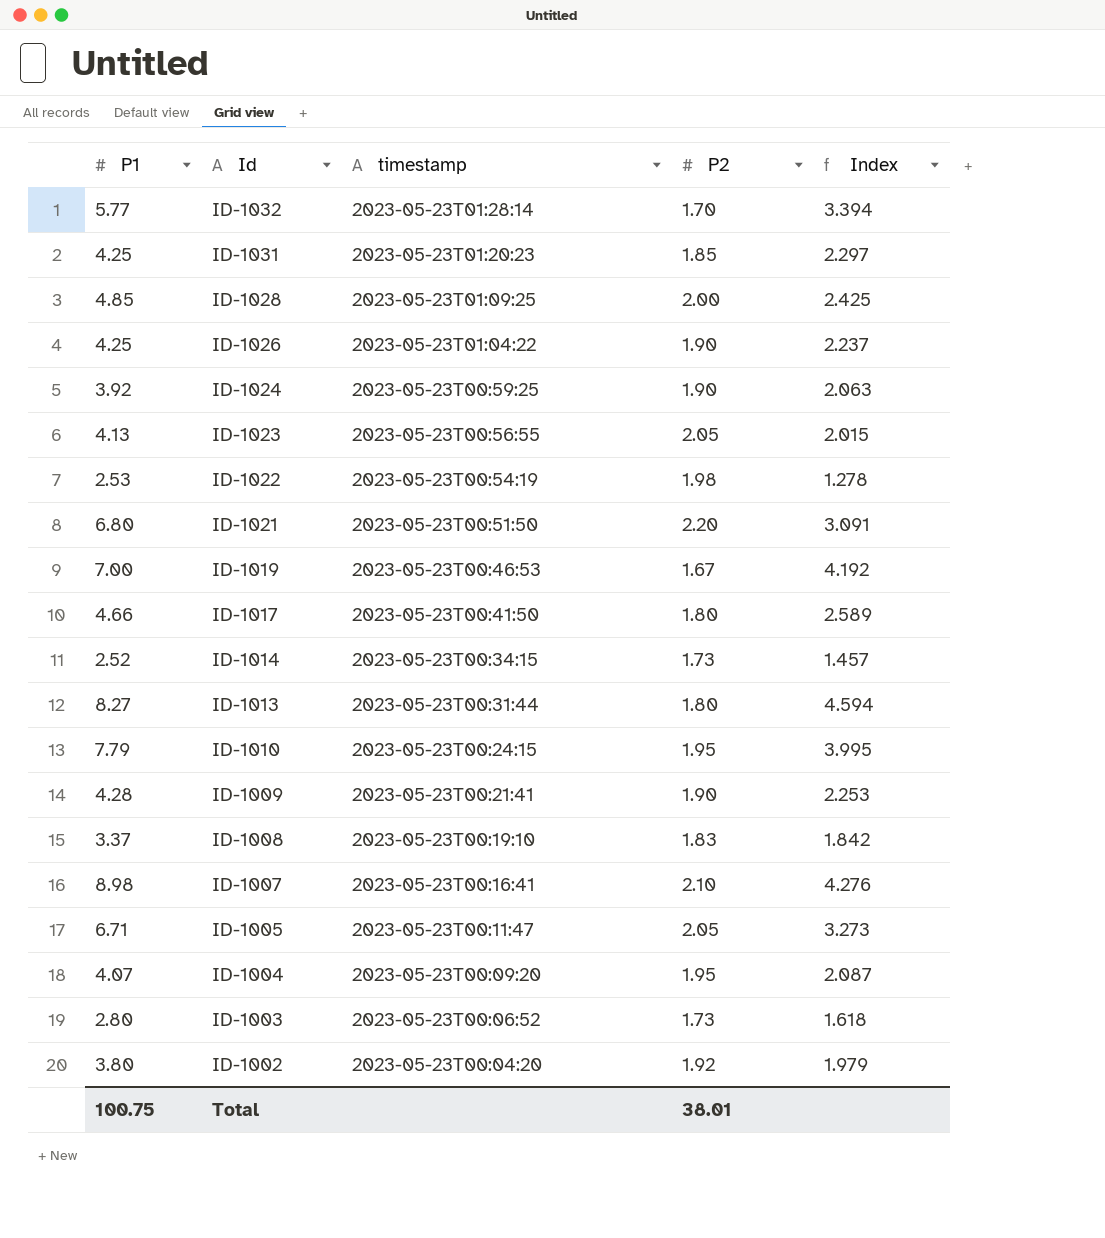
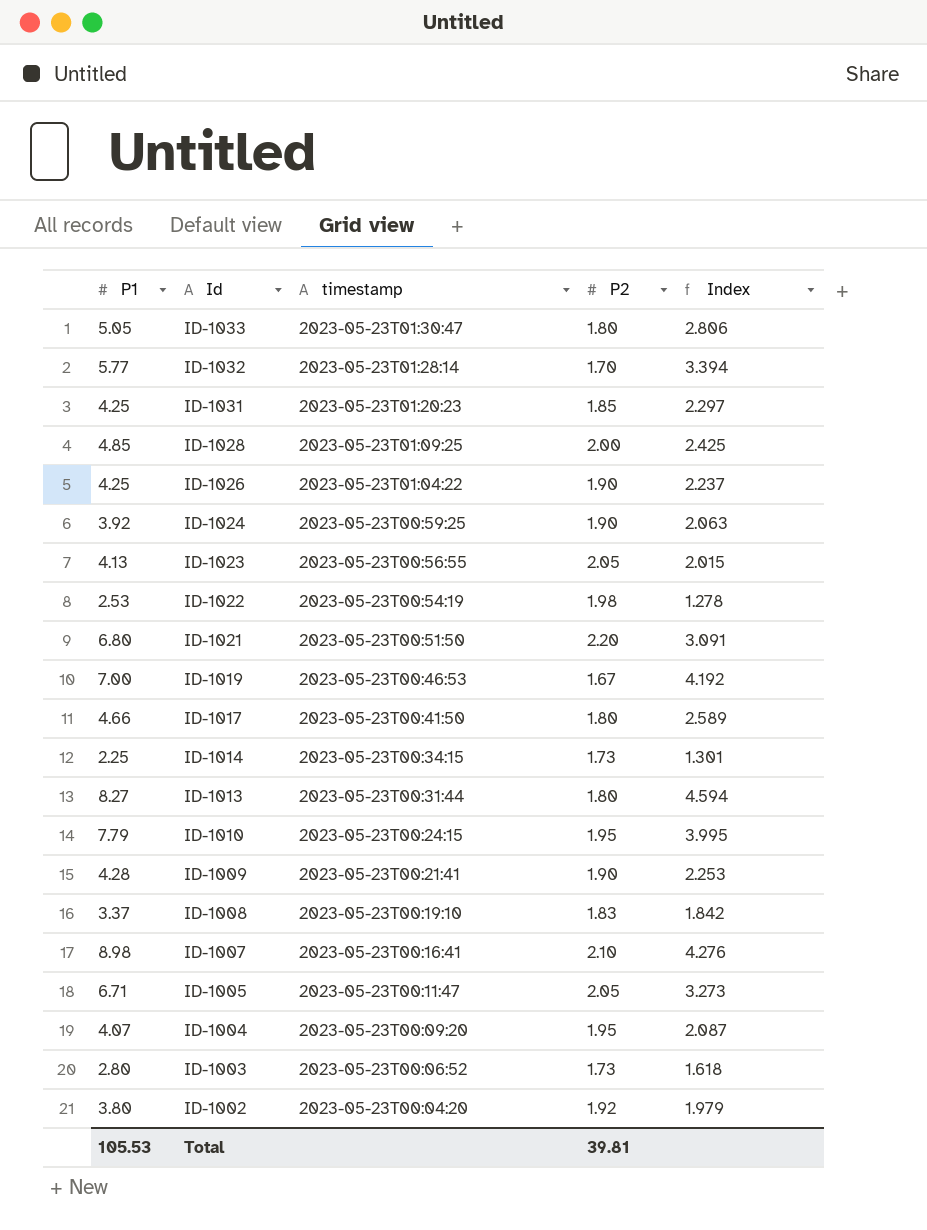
row ID-1033: none -> 5.05 | 2023-05-23T01:30:47 | 1.80 | 2.806
ID-1014 | P1: 2.52 -> 2.25
ID-1014 | Index: 1.457 -> 1.301
Total | P1: 100.75 -> 105.53
Total | P2: 38.01 -> 39.81

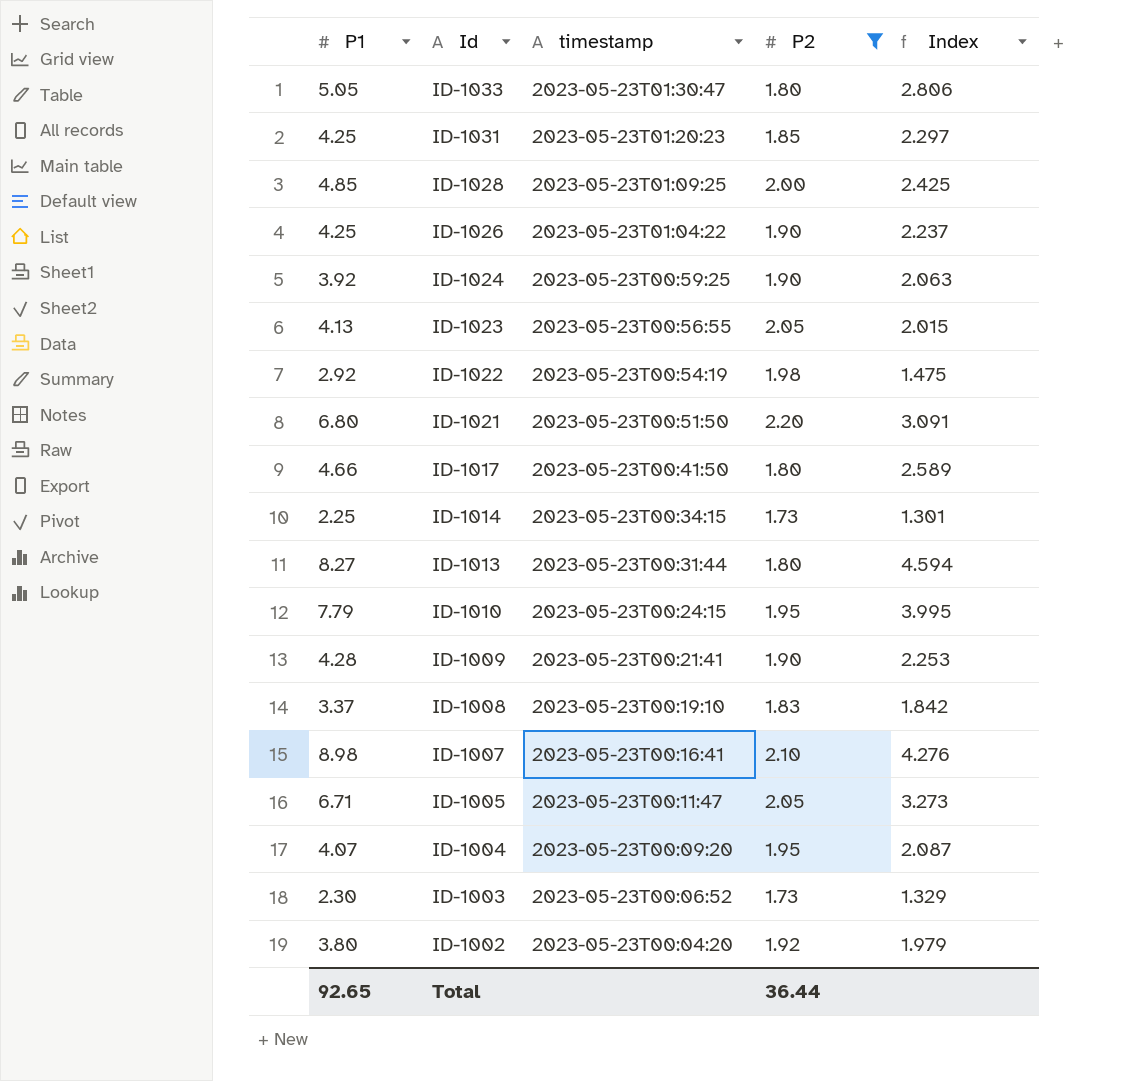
filter: none -> P2 >= 1.73
ID-1022 | P1: 2.53 -> 2.92
ID-1022 | Index: 1.278 -> 1.475
ID-1003 | P1: 2.80 -> 2.30
ID-1003 | Index: 1.618 -> 1.329
Total | P1: 105.53 -> 92.65
Total | P2: 39.81 -> 36.44

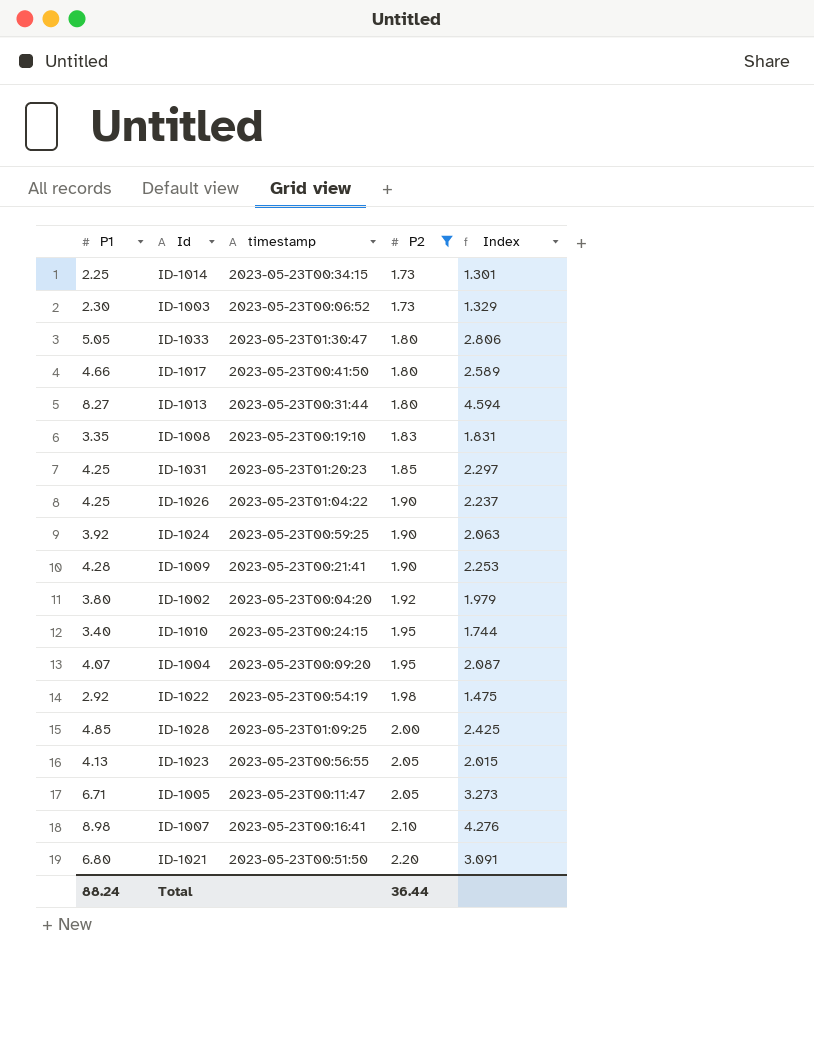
row order: Id descending -> P2 ascending
ID-1008 | P1: 3.37 -> 3.35
ID-1008 | Index: 1.842 -> 1.831
ID-1010 | P1: 7.79 -> 3.40
ID-1010 | Index: 3.995 -> 1.744
Total | P1: 92.65 -> 88.24

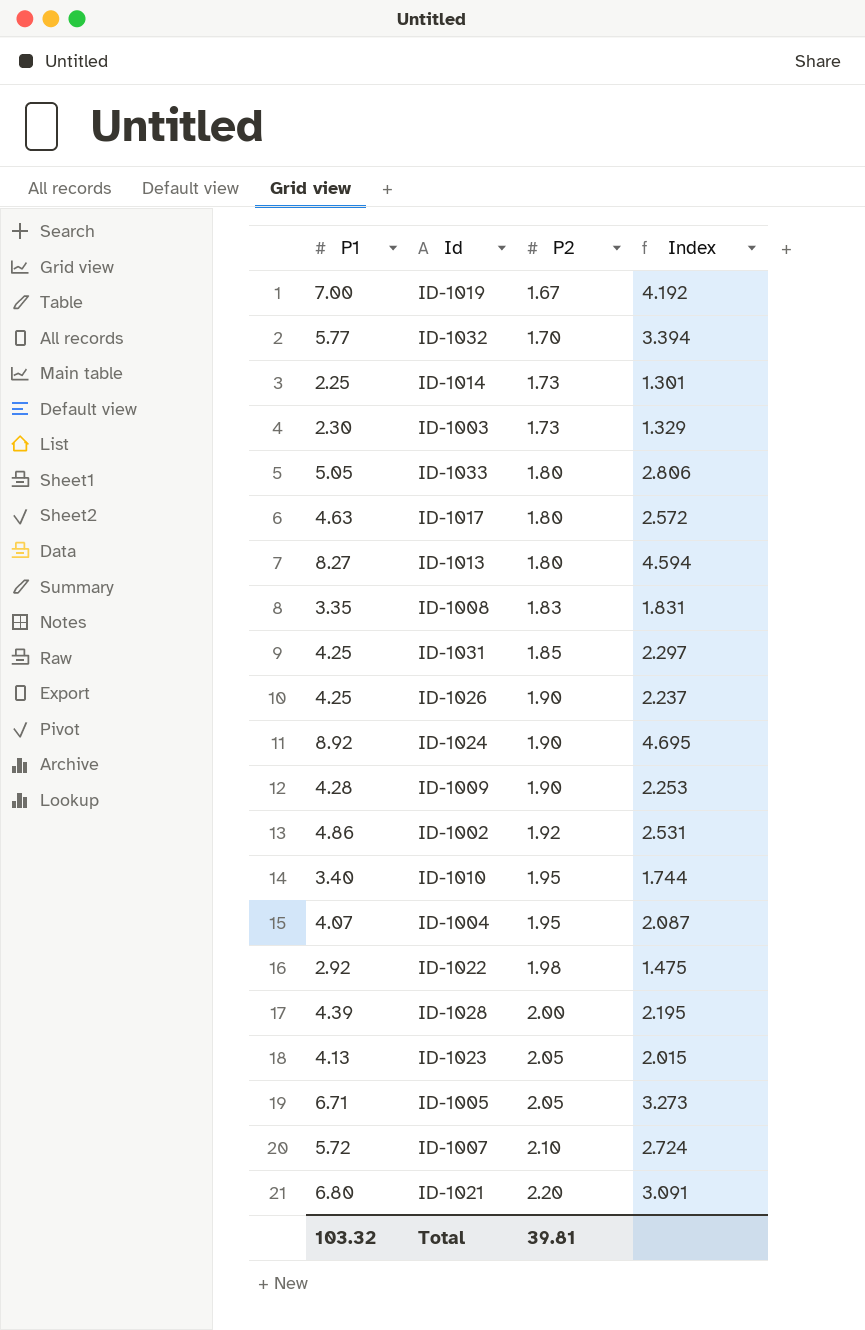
filter: P2 >= 1.73 -> none
column timestamp | position: 3 -> none
ID-1017 | P1: 4.66 -> 4.63
ID-1017 | Index: 2.589 -> 2.572
ID-1024 | P1: 3.92 -> 8.92
ID-1024 | Index: 2.063 -> 4.695
ID-1002 | P1: 3.80 -> 4.86
ID-1002 | Index: 1.979 -> 2.531
ID-1028 | P1: 4.85 -> 4.39
ID-1028 | Index: 2.425 -> 2.195
ID-1007 | P1: 8.98 -> 5.72
ID-1007 | Index: 4.276 -> 2.724
Total | P1: 88.24 -> 103.32
Total | P2: 36.44 -> 39.81

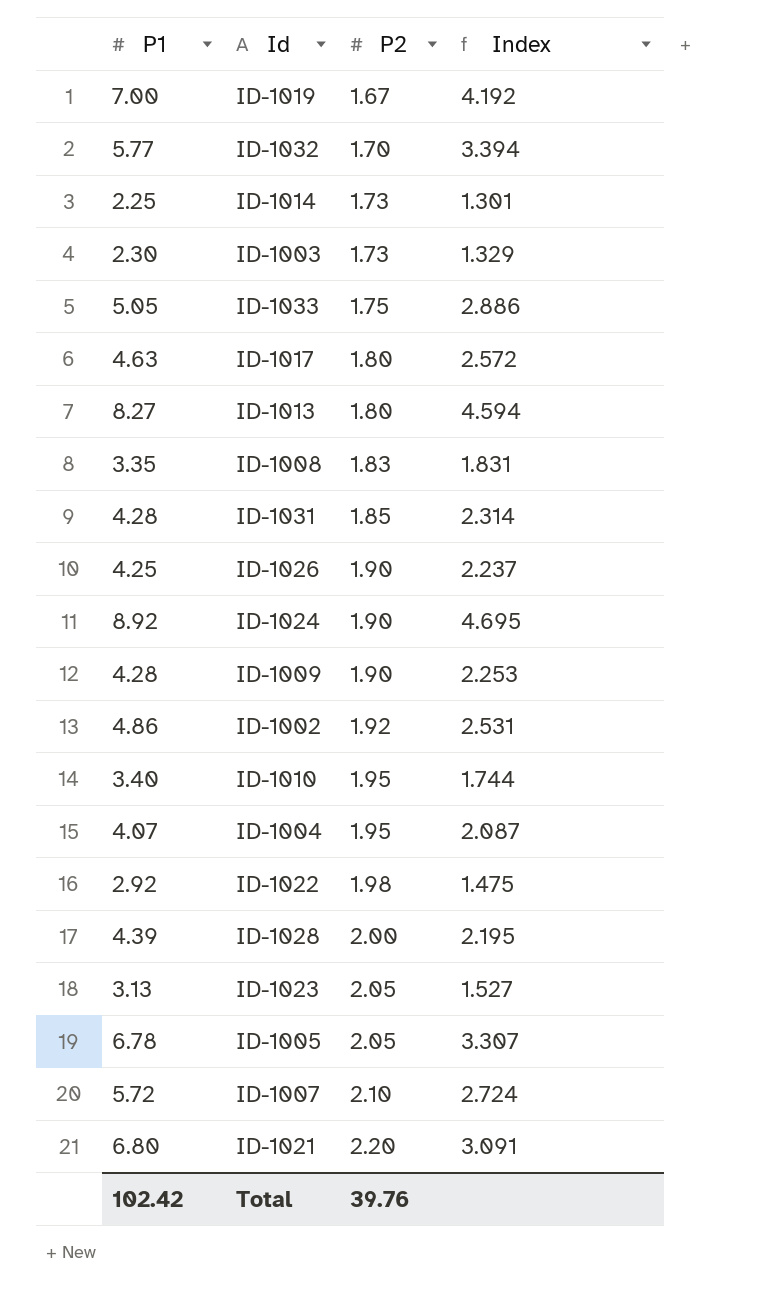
ID-1033 | P2: 1.80 -> 1.75
ID-1033 | Index: 2.806 -> 2.886
ID-1031 | P1: 4.25 -> 4.28
ID-1031 | Index: 2.297 -> 2.314
ID-1023 | P1: 4.13 -> 3.13
ID-1023 | Index: 2.015 -> 1.527
ID-1005 | P1: 6.71 -> 6.78
ID-1005 | Index: 3.273 -> 3.307
Total | P1: 103.32 -> 102.42
Total | P2: 39.81 -> 39.76

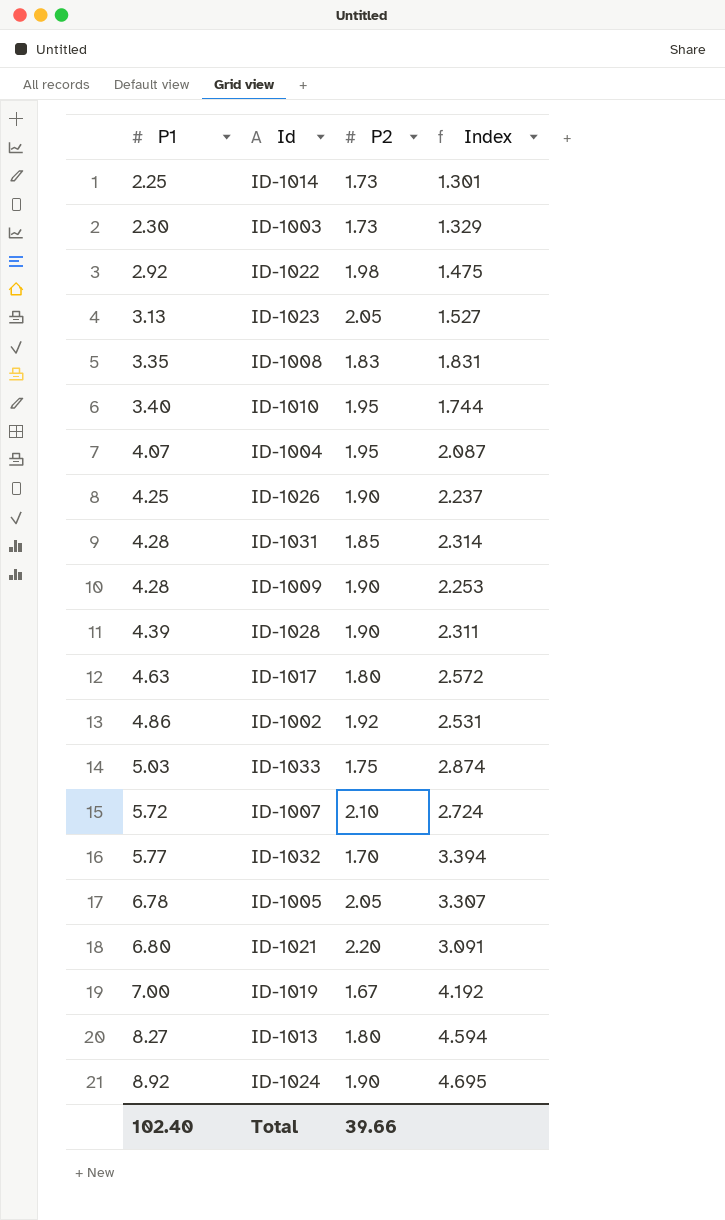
row order: P2 ascending -> P1 ascending
ID-1028 | P2: 2.00 -> 1.90
ID-1028 | Index: 2.195 -> 2.311
ID-1033 | P1: 5.05 -> 5.03
ID-1033 | Index: 2.886 -> 2.874
Total | P1: 102.42 -> 102.40
Total | P2: 39.76 -> 39.66

